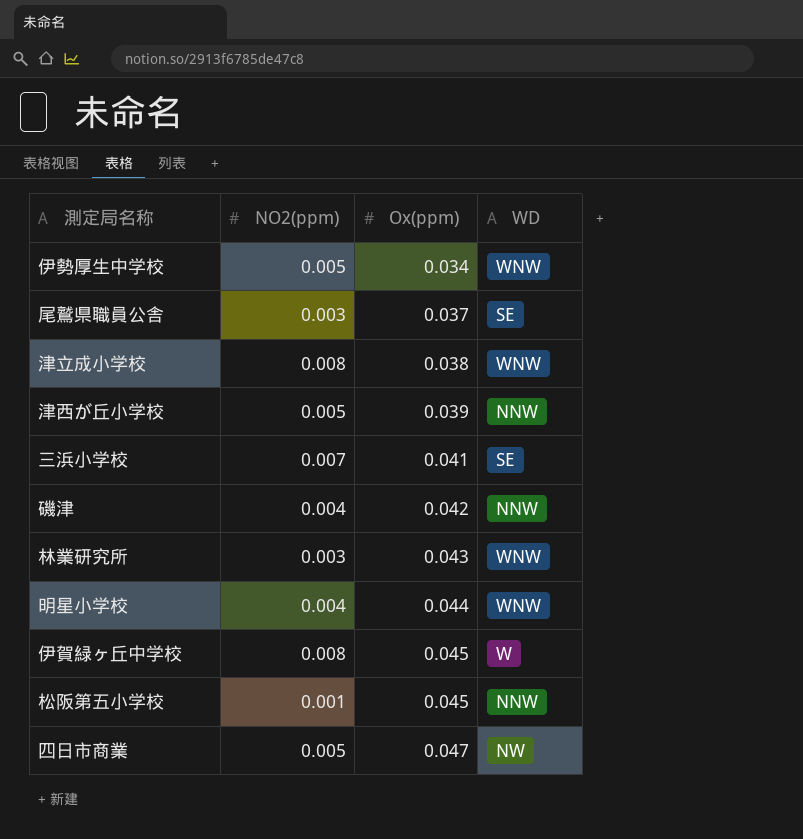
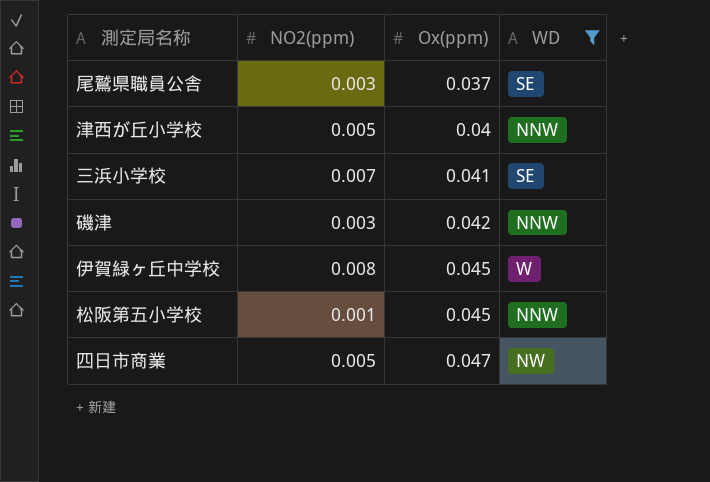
filter: none -> WD != WNW
津西が丘小学校 | Ox(ppm): 0.039 -> 0.04
磯津 | NO2(ppm): 0.004 -> 0.003

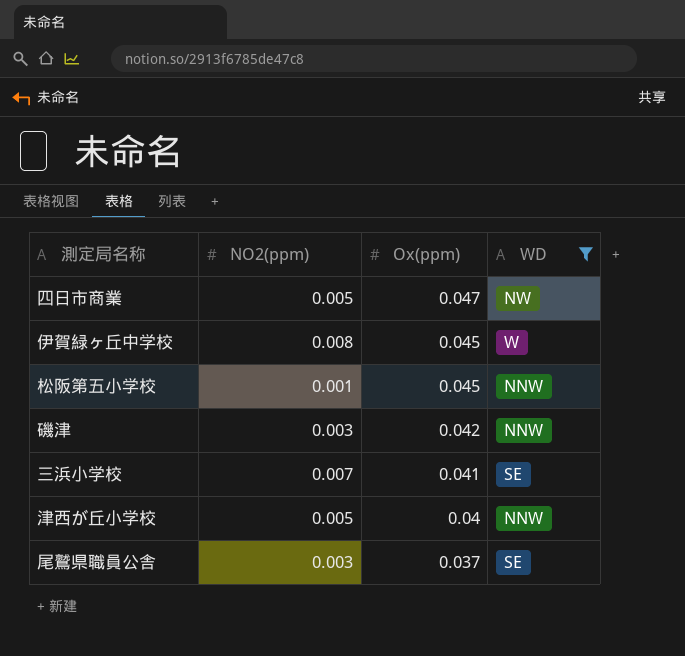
row order: Ox(ppm) ascending -> Ox(ppm) descending

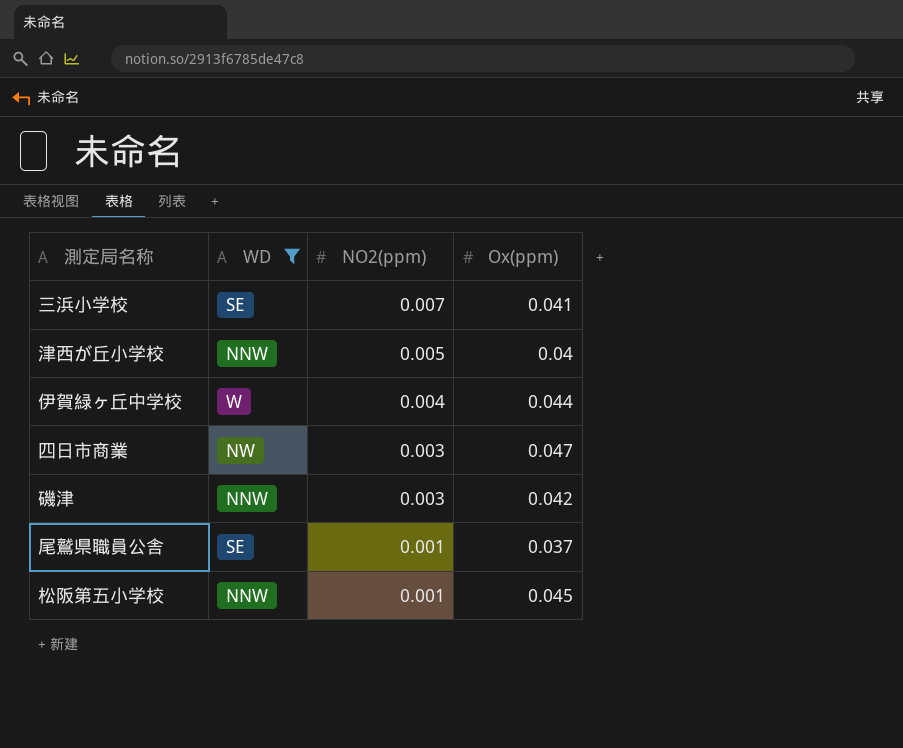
row order: Ox(ppm) descending -> NO2(ppm) descending
column WD | position: 4 -> 2
伊賀緑ヶ丘中学校 | NO2(ppm): 0.008 -> 0.004
伊賀緑ヶ丘中学校 | Ox(ppm): 0.045 -> 0.044
四日市商業 | NO2(ppm): 0.005 -> 0.003
尾鷲県職員公舎 | NO2(ppm): 0.003 -> 0.001

